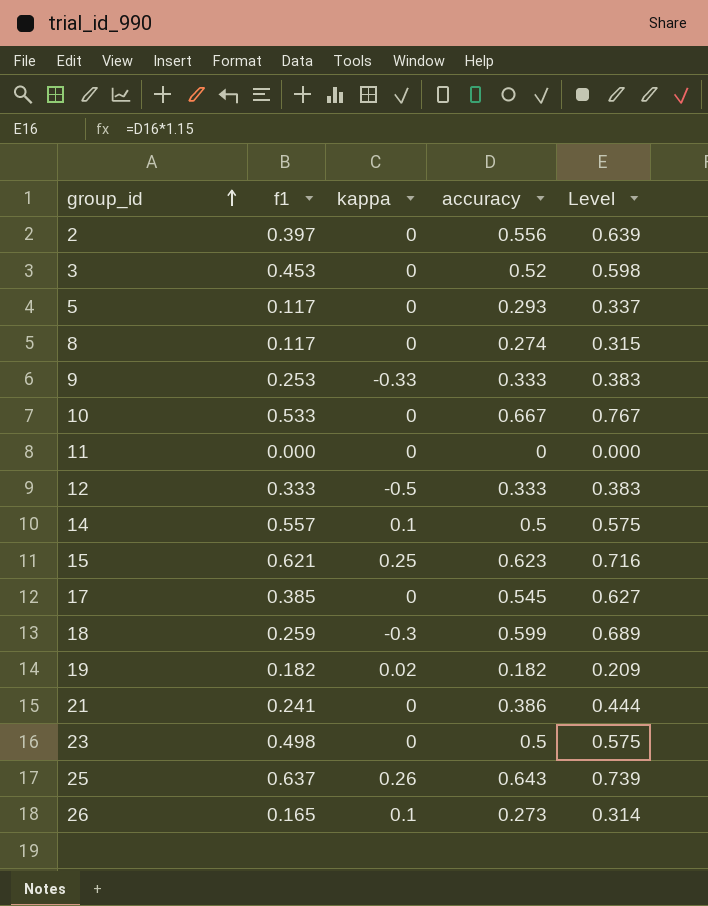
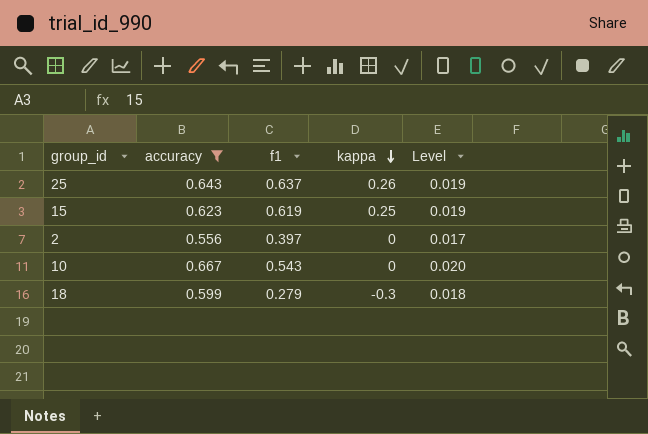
filter: none -> accuracy >= 0.556
row order: group_id ascending -> kappa descending
column accuracy | position: 4 -> 2
column Level | formula: [accuracy] * 1.15 -> [accuracy] * 0.03
15 | f1: 0.621 -> 0.619
10 | f1: 0.533 -> 0.543
18 | f1: 0.259 -> 0.279

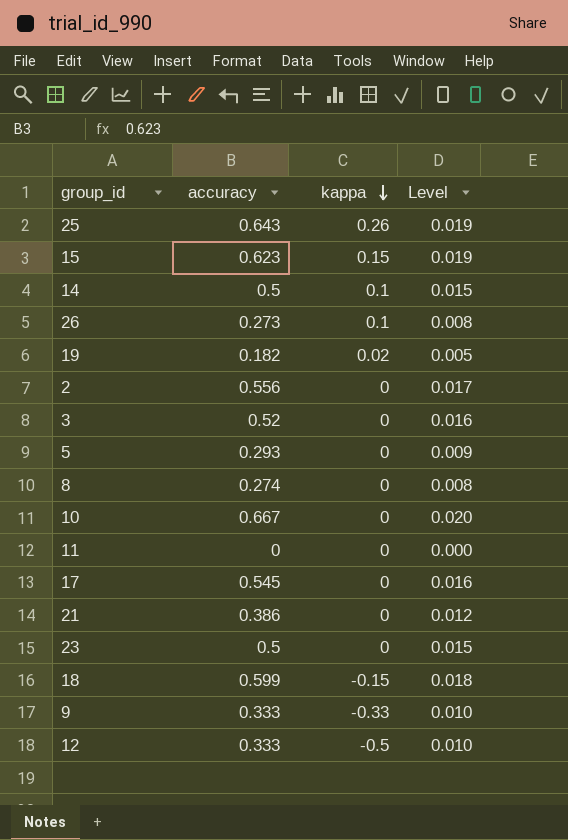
filter: accuracy >= 0.556 -> none
column f1 | position: 3 -> none
15 | kappa: 0.25 -> 0.15
18 | kappa: -0.3 -> -0.15

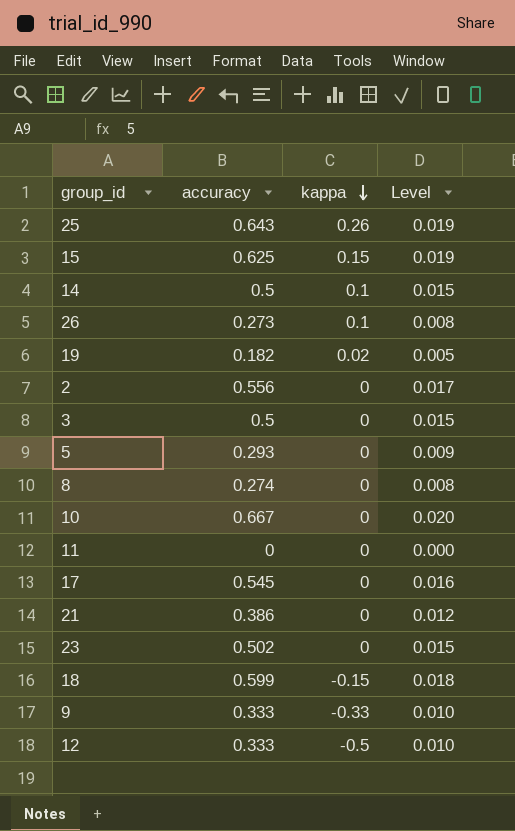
15 | accuracy: 0.623 -> 0.625
3 | accuracy: 0.52 -> 0.5
3 | Level: 0.016 -> 0.015
23 | accuracy: 0.5 -> 0.502

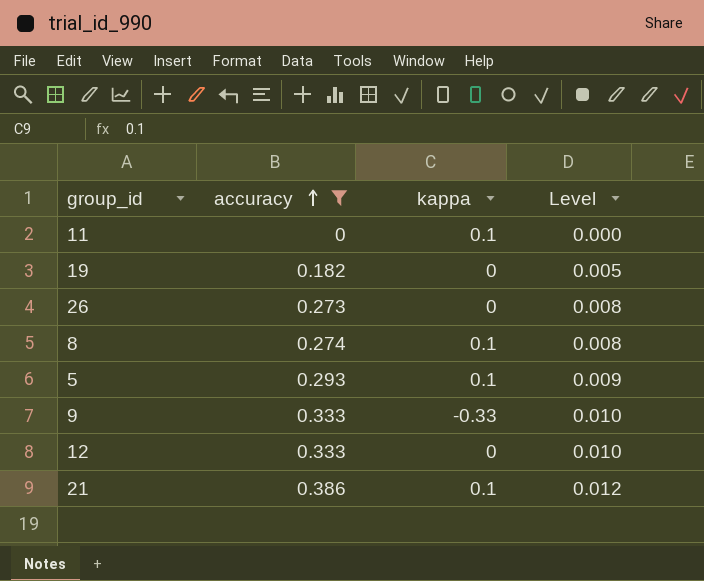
filter: none -> accuracy <= 0.386
row order: kappa descending -> accuracy ascending
11 | kappa: 0 -> 0.1
19 | kappa: 0.02 -> 0
26 | kappa: 0.1 -> 0
8 | kappa: 0 -> 0.1
5 | kappa: 0 -> 0.1
12 | kappa: -0.5 -> 0
21 | kappa: 0 -> 0.1

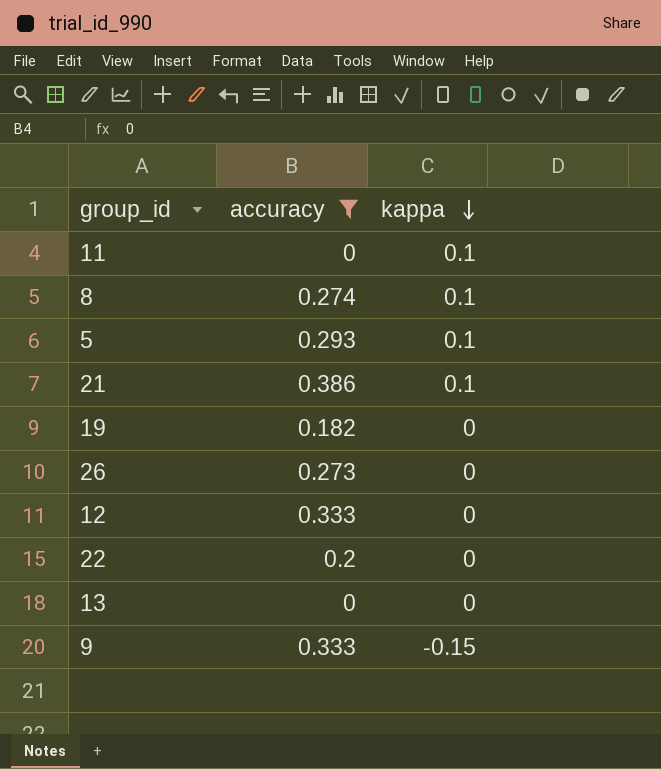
row order: accuracy ascending -> kappa descending
column Level | formula: [accuracy] * 0.03 -> none
row 22: none -> 0.2 | 0
row 13: none -> 0 | 0
9 | kappa: -0.33 -> -0.15

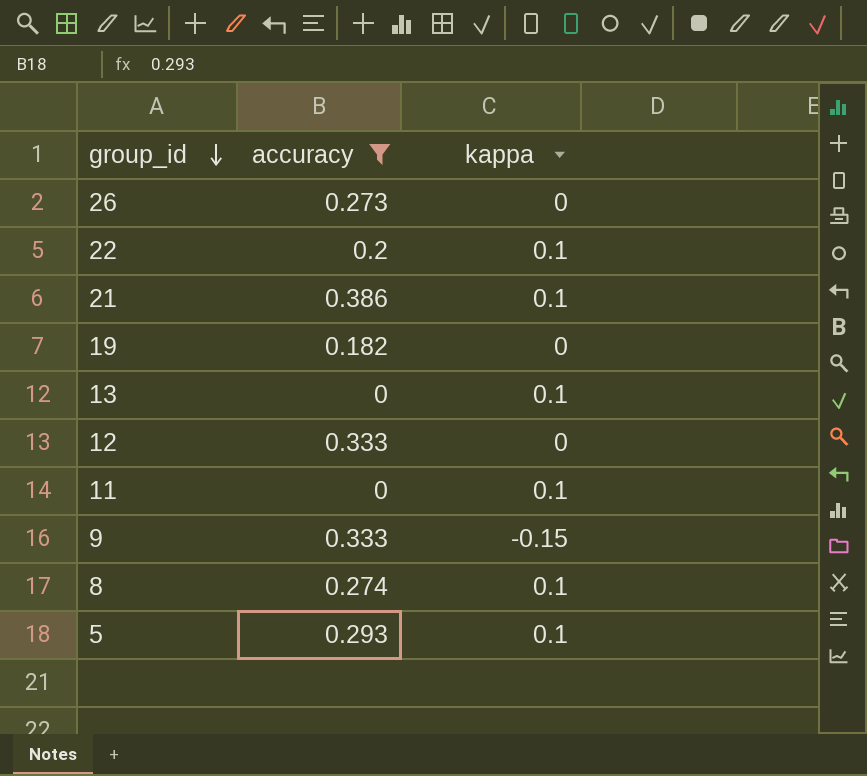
row order: kappa descending -> group_id descending
22 | kappa: 0 -> 0.1
13 | kappa: 0 -> 0.1

